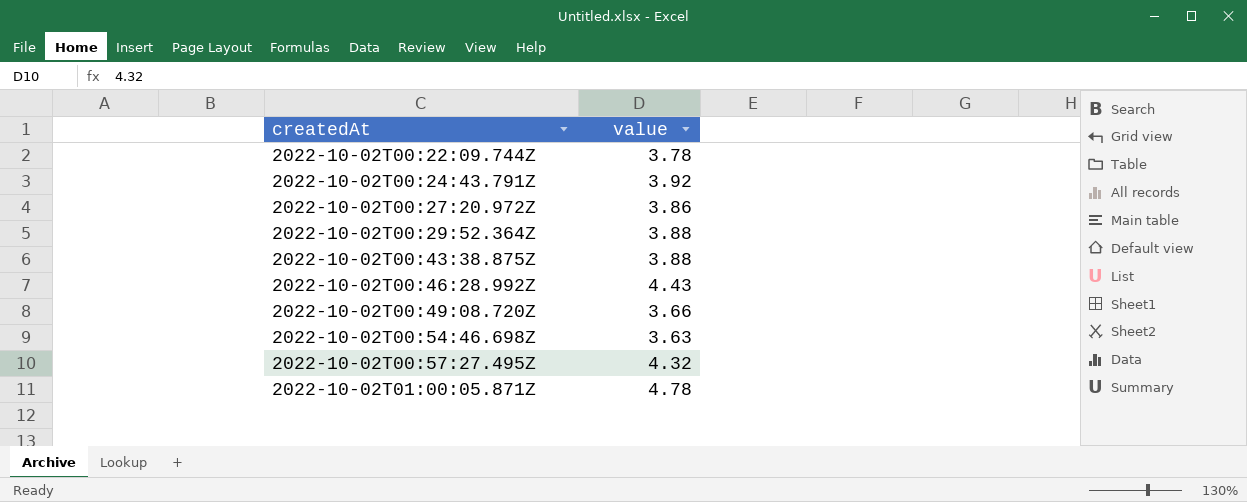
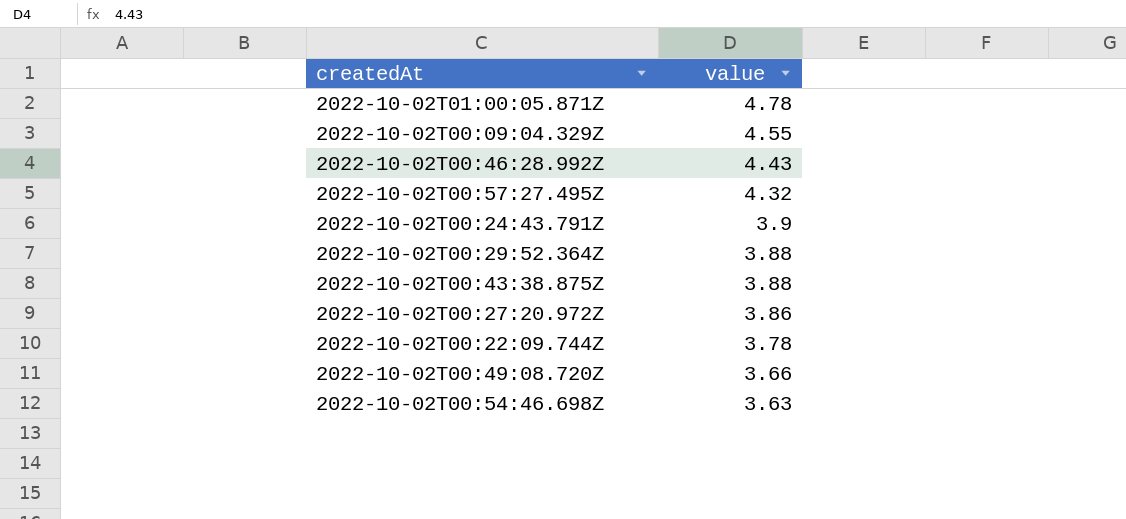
row order: createdAt ascending -> value descending
row 2022-10-02T00:09:04.329Z: none -> 4.55
2022-10-02T00:24:43.791Z | value: 3.92 -> 3.9

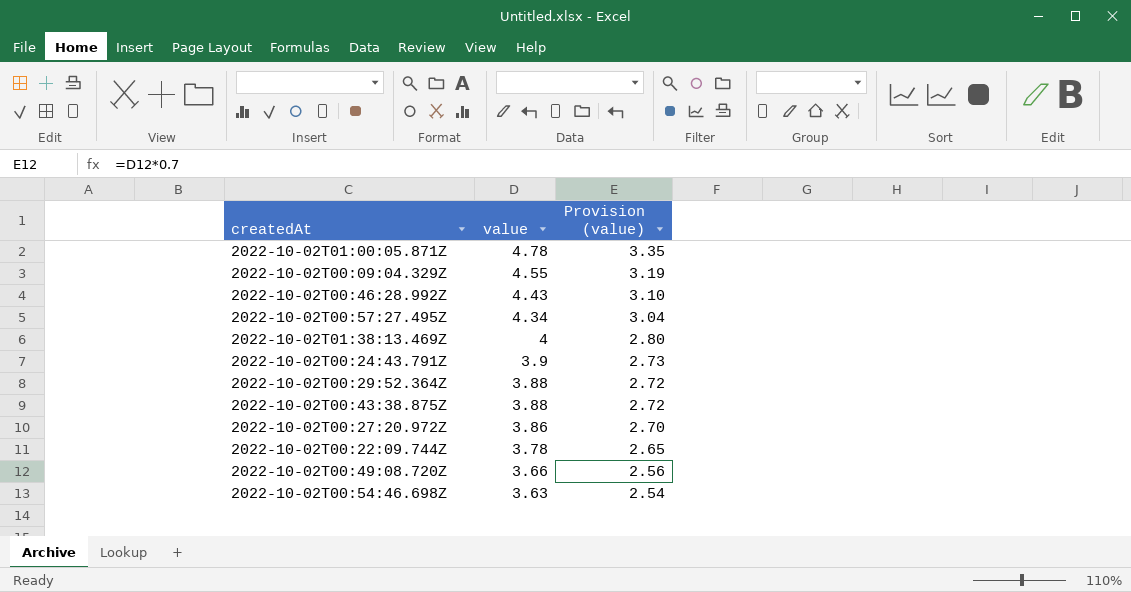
column Provision (value) | formula: none -> [value] * 0.7
2022-10-02T00:57:27.495Z | value: 4.32 -> 4.34
row 2022-10-02T01:38:13.469Z: none -> 4 | 2.80

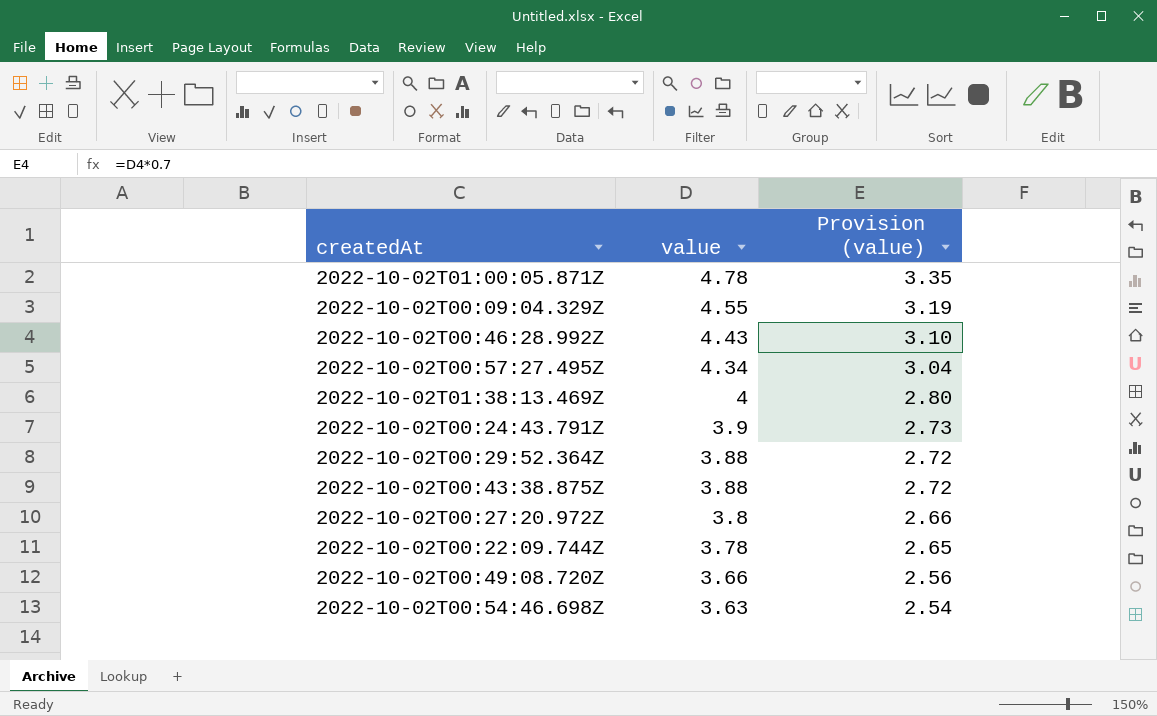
2022-10-02T00:27:20.972Z | value: 3.86 -> 3.8
2022-10-02T00:27:20.972Z | Provision (value): 2.70 -> 2.66

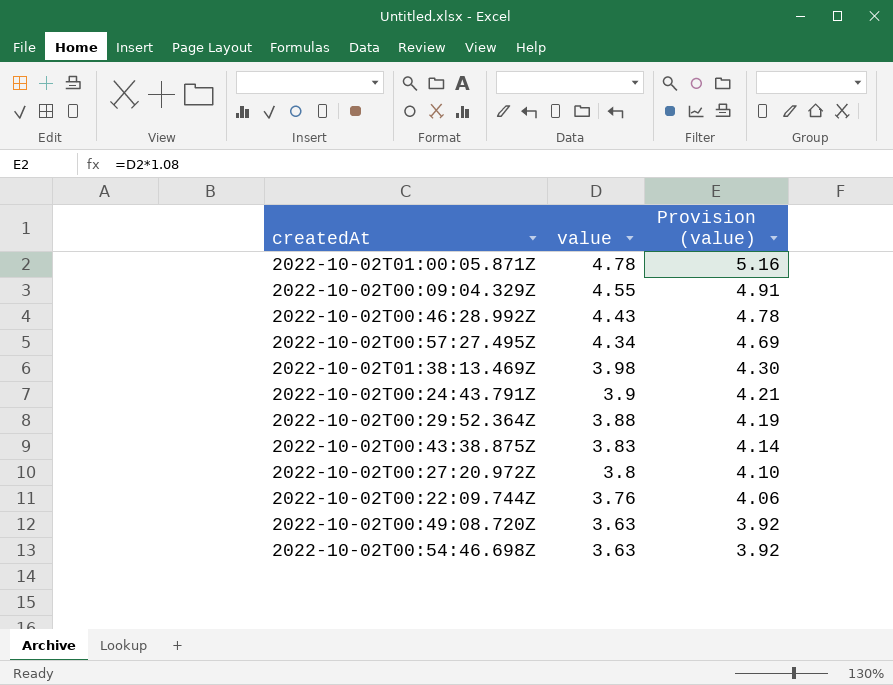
column Provision (value) | formula: [value] * 0.7 -> [value] * 1.08
2022-10-02T01:38:13.469Z | value: 4 -> 3.98
2022-10-02T00:43:38.875Z | value: 3.88 -> 3.83
2022-10-02T00:22:09.744Z | value: 3.78 -> 3.76
2022-10-02T00:49:08.720Z | value: 3.66 -> 3.63

